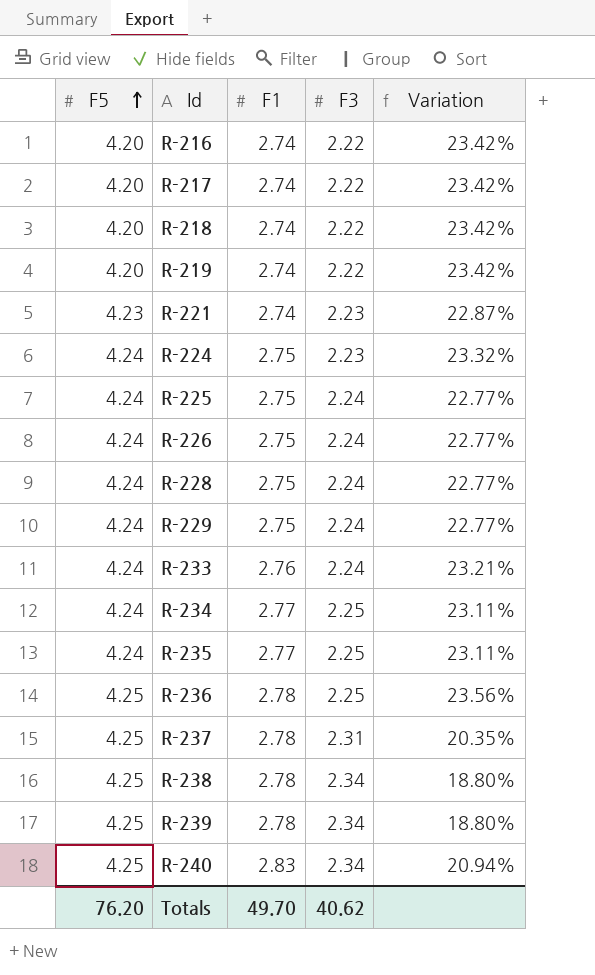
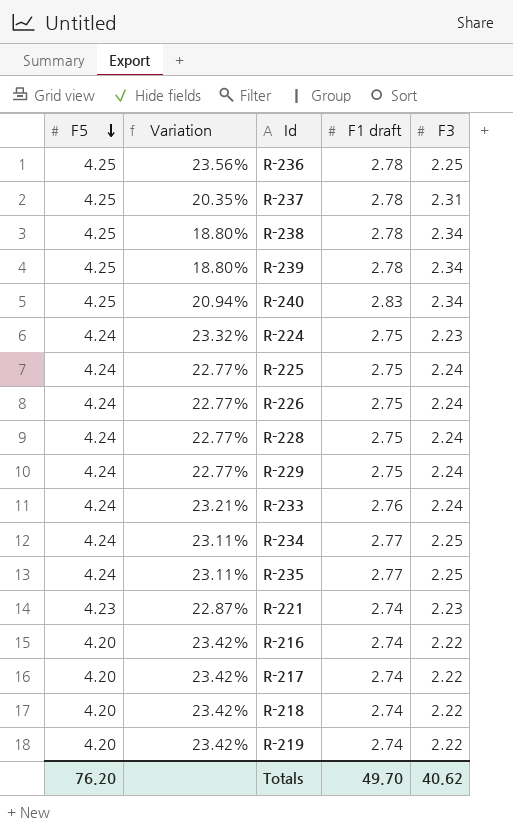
row order: F5 ascending -> F5 descending
column Variation | position: 5 -> 2
column name: F1 -> F1 draft

